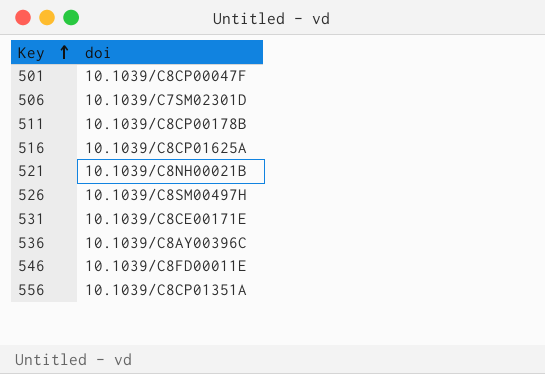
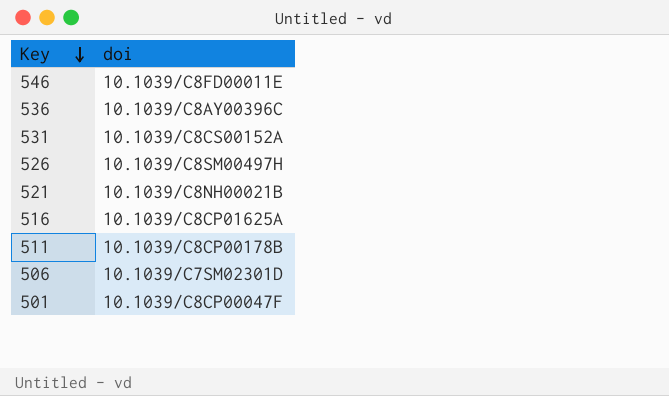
row order: Key ascending -> Key descending
row 556: 10.1039/C8CP01351A -> none
531 | doi: 10.1039/C8CE00171E -> 10.1039/C8CS00152A

